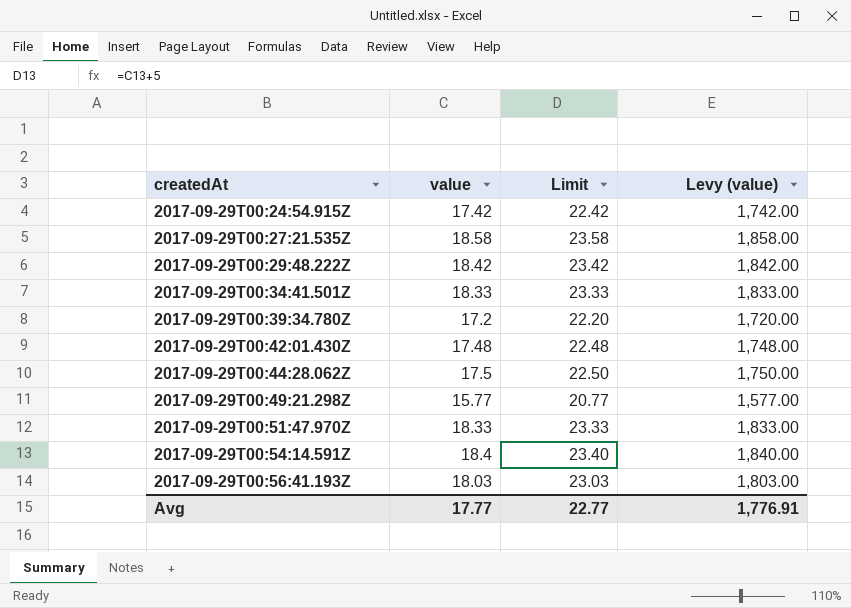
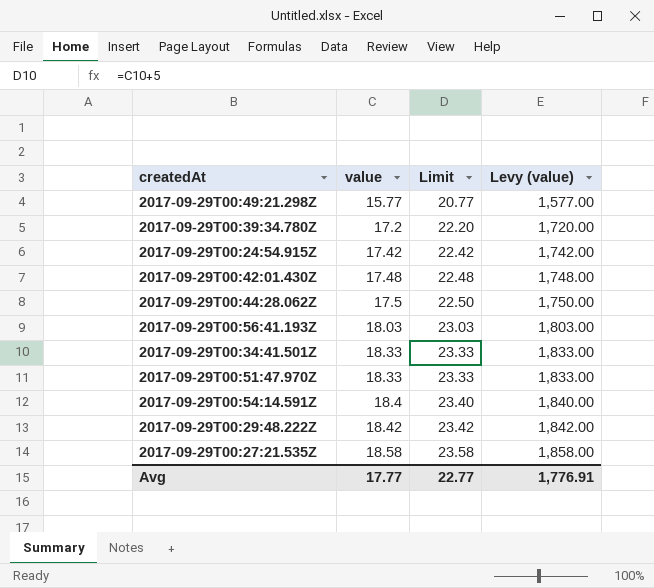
row order: createdAt ascending -> value ascending

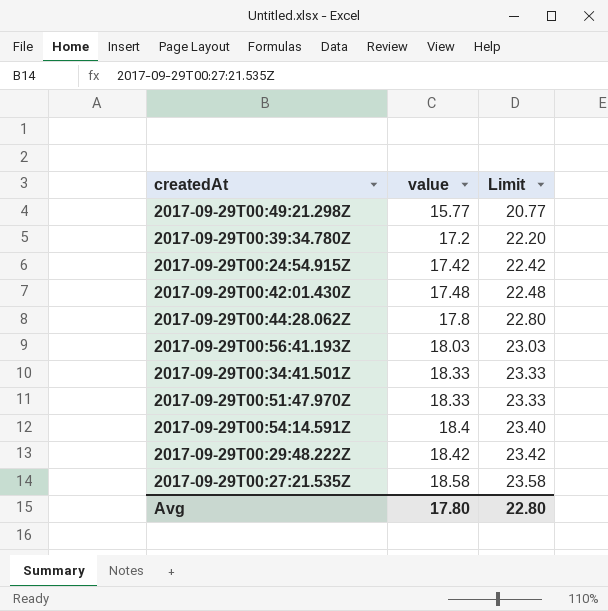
column Levy (value) | formula: [value] * 100 -> none
2017-09-29T00:44:28.062Z | value: 17.5 -> 17.8
2017-09-29T00:44:28.062Z | Limit: 22.50 -> 22.80
Avg | value: 17.77 -> 17.80
Avg | Limit: 22.77 -> 22.80

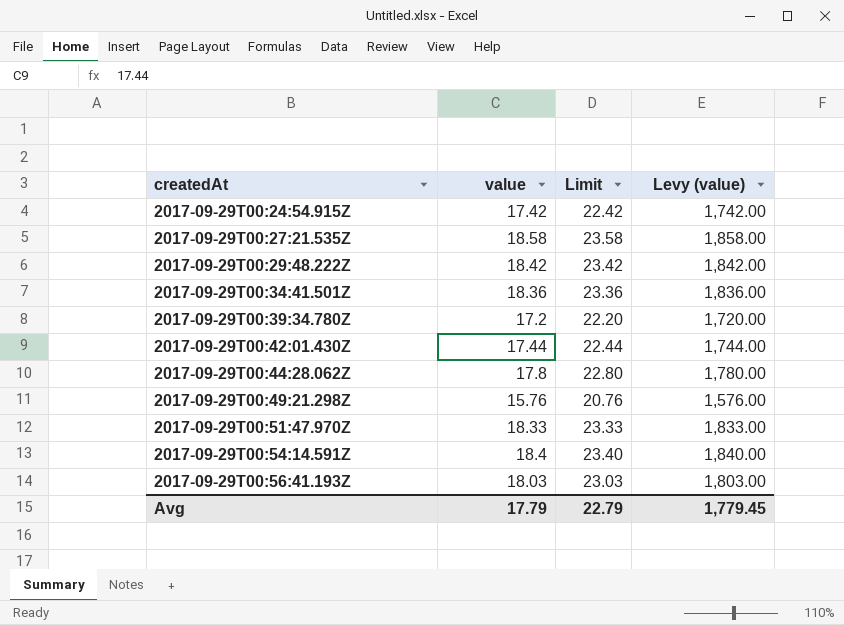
row order: value ascending -> createdAt ascending
column Levy (value) | formula: none -> [value] * 100
2017-09-29T00:34:41.501Z | value: 18.33 -> 18.36
2017-09-29T00:34:41.501Z | Limit: 23.33 -> 23.36
2017-09-29T00:42:01.430Z | value: 17.48 -> 17.44
2017-09-29T00:42:01.430Z | Limit: 22.48 -> 22.44
2017-09-29T00:49:21.298Z | value: 15.77 -> 15.76
2017-09-29T00:49:21.298Z | Limit: 20.77 -> 20.76
Avg | value: 17.80 -> 17.79
Avg | Limit: 22.80 -> 22.79

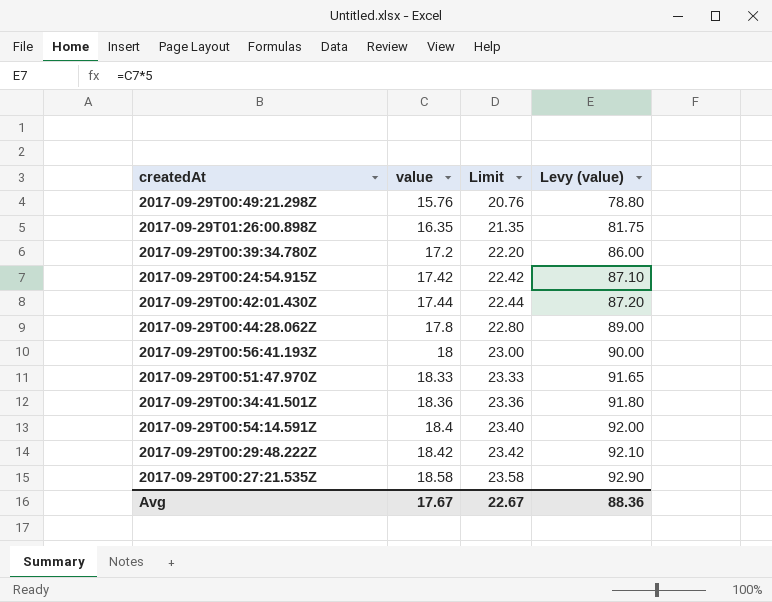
row order: createdAt ascending -> value ascending
column Levy (value) | formula: [value] * 100 -> [value] * 5
row 2017-09-29T01:26:00.898Z: none -> 16.35 | 21.35 | 81.75
2017-09-29T00:56:41.193Z | value: 18.03 -> 18
2017-09-29T00:56:41.193Z | Limit: 23.03 -> 23.00
Avg | value: 17.79 -> 17.67
Avg | Limit: 22.79 -> 22.67
Avg | Levy (value): 1,779.45 -> 88.36

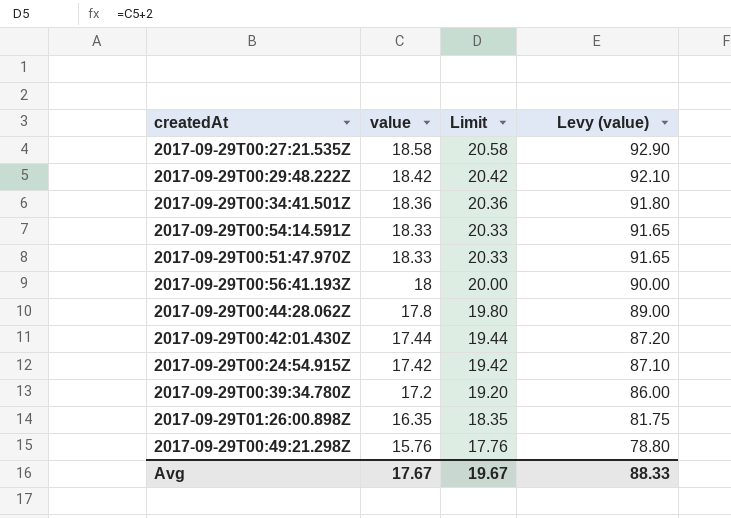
row order: value ascending -> value descending
column Limit | formula: [value] + 5 -> [value] + 2
2017-09-29T00:54:14.591Z | value: 18.4 -> 18.33
2017-09-29T00:54:14.591Z | Levy (value): 92.00 -> 91.65
Avg | Limit: 22.67 -> 19.67
Avg | Levy (value): 88.36 -> 88.33

